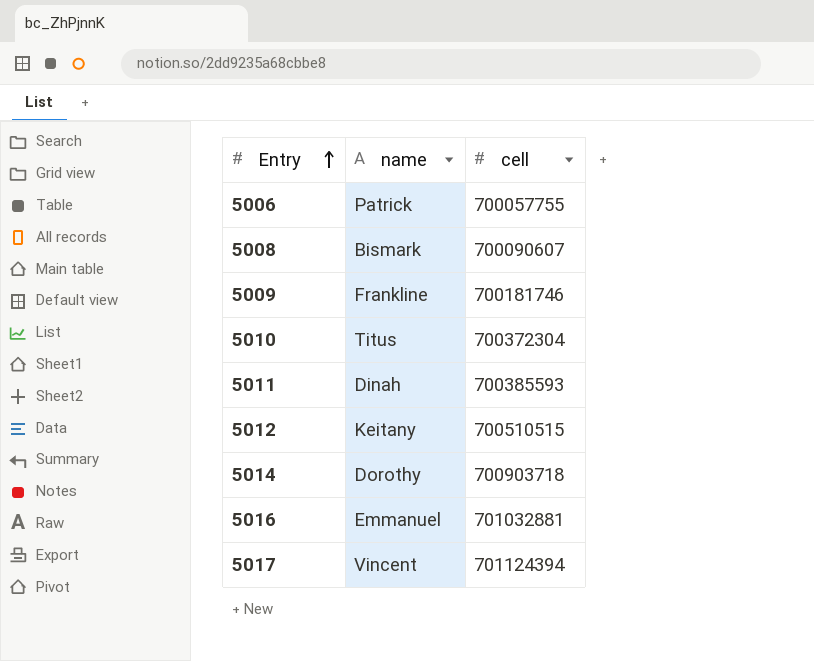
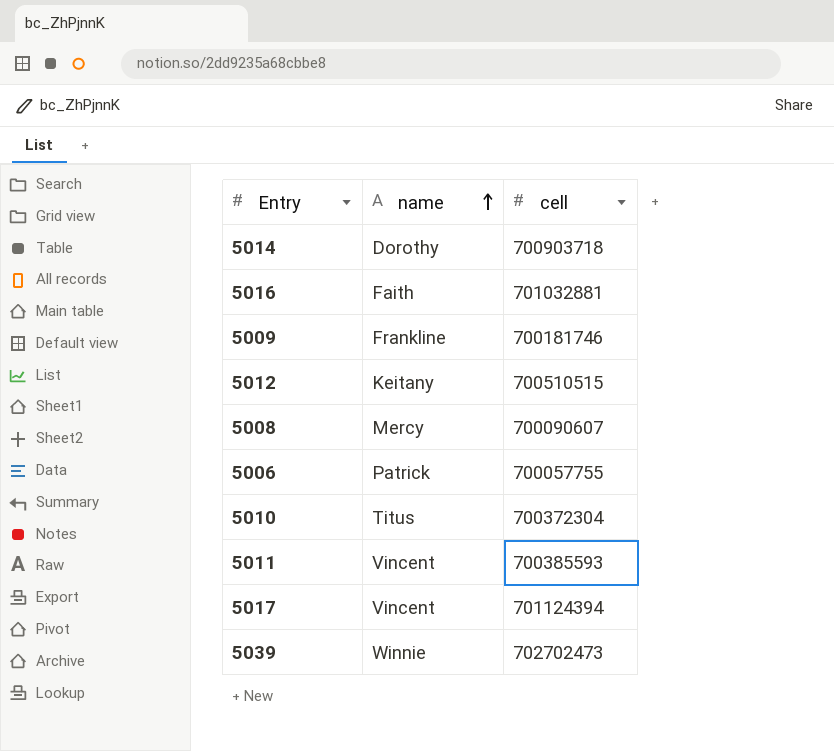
row order: Entry ascending -> name ascending
5016 | name: Emmanuel -> Faith
5008 | name: Bismark -> Mercy
5011 | name: Dinah -> Vincent
row 5039: none -> Winnie | 702702473

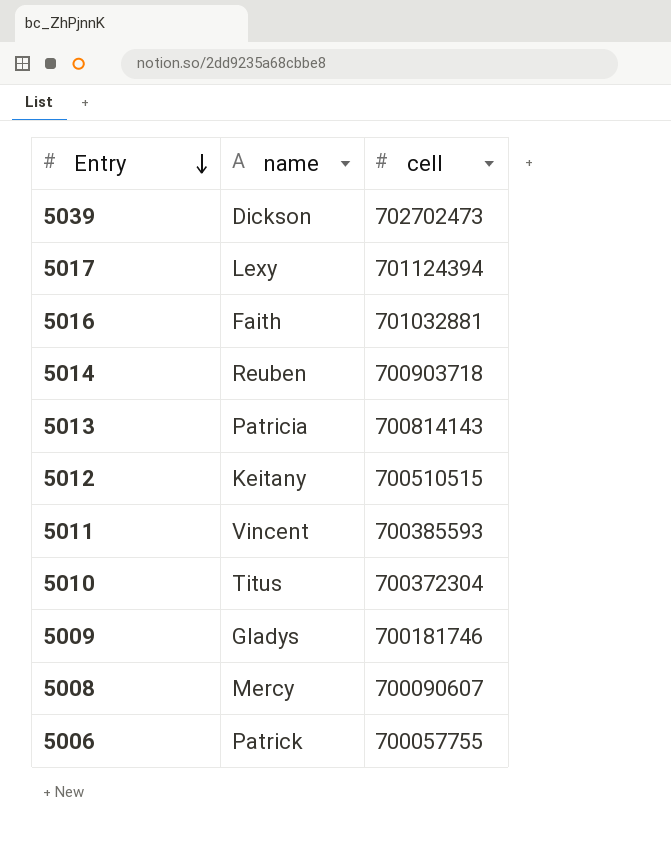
row order: name ascending -> Entry descending
5039 | name: Winnie -> Dickson
5017 | name: Vincent -> Lexy
5014 | name: Dorothy -> Reuben
row 5013: none -> Patricia | 700814143
5009 | name: Frankline -> Gladys

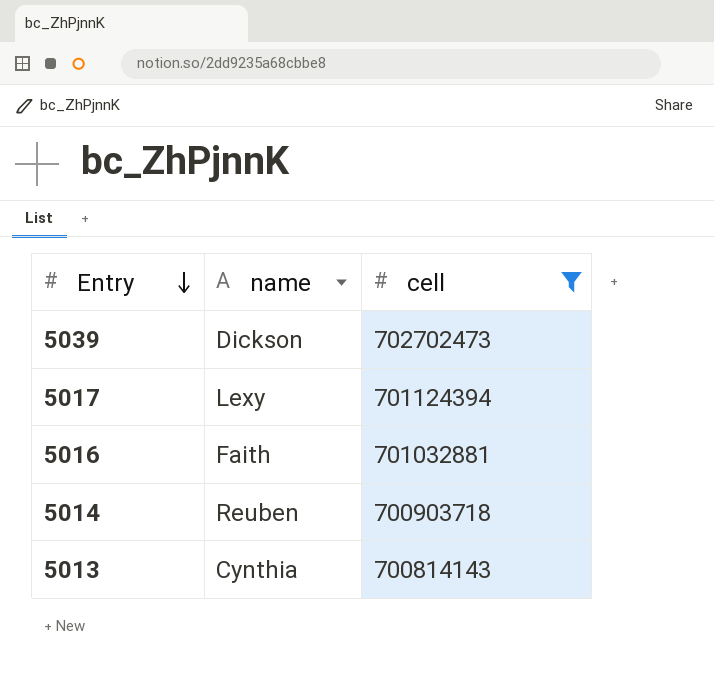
filter: none -> cell >= 700814143
5013 | name: Patricia -> Cynthia

